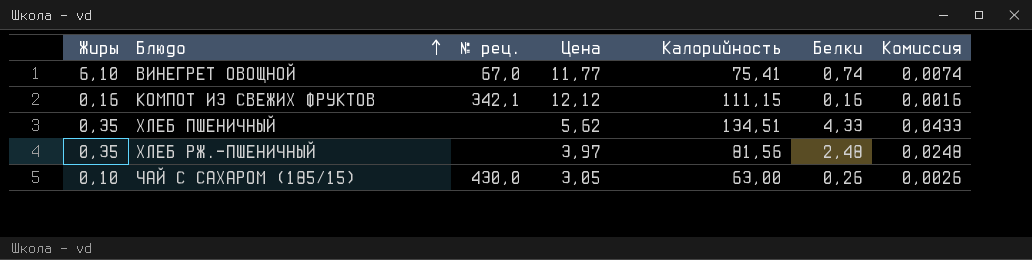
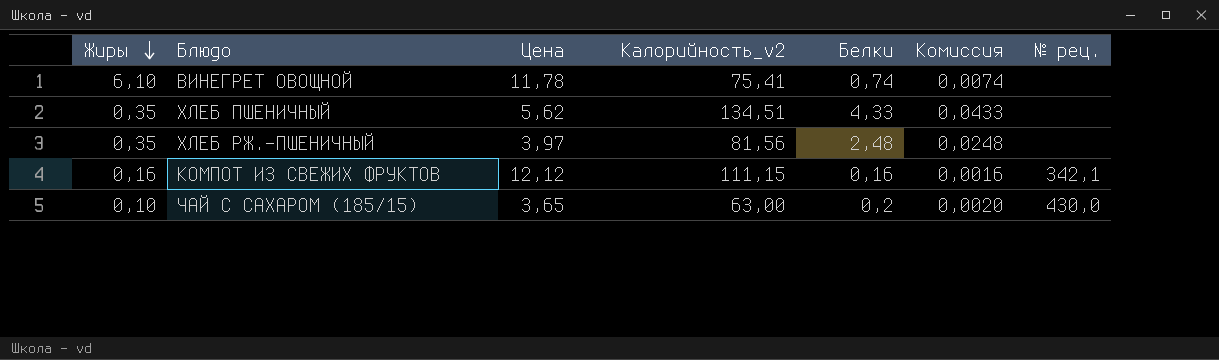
row order: Блюдо ascending -> Жиры descending
column name: Калорийность -> Калорийность_v2
column № рец. | position: 3 -> 7
ВИНЕГРЕТ ОВОЩНОЙ | Цена: 11,77 -> 11,78
ВИНЕГРЕТ ОВОЩНОЙ | № рец.: 67,0 -> none
ЧАЙ С САХАРОМ (185/15) | Цена: 3,05 -> 3,65
ЧАЙ С САХАРОМ (185/15) | Белки: 0,26 -> 0,2
ЧАЙ С САХАРОМ (185/15) | Комиссия: 0,0026 -> 0,0020

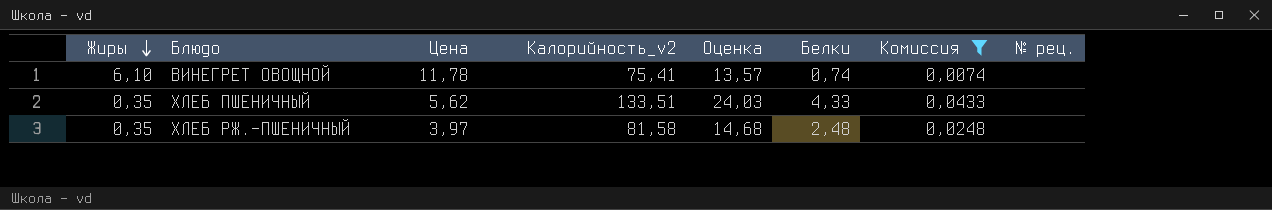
filter: none -> Комиссия >= 0,0074
column Оценка | formula: none -> [Калорийность_v2] * 0,18
ХЛЕБ ПШЕНИЧНЫЙ | Калорийность_v2: 134,51 -> 133,51
ХЛЕБ РЖ.-ПШЕНИЧНЫЙ | Калорийность_v2: 81,56 -> 81,58

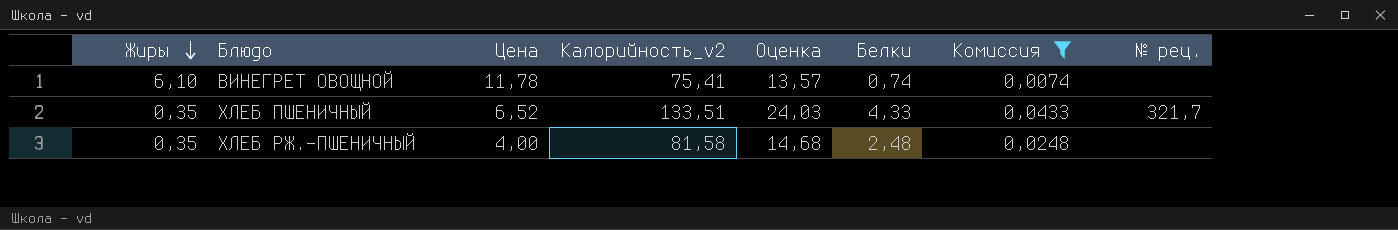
ХЛЕБ ПШЕНИЧНЫЙ | Цена: 5,62 -> 6,52
ХЛЕБ ПШЕНИЧНЫЙ | № рец.: none -> 321,7
ХЛЕБ РЖ.-ПШЕНИЧНЫЙ | Цена: 3,97 -> 4,00

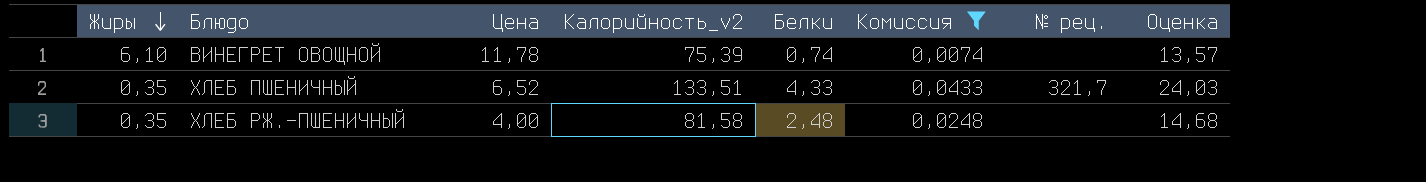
column Оценка | position: 5 -> 8
ВИНЕГРЕТ ОВОЩНОЙ | Калорийность_v2: 75,41 -> 75,39

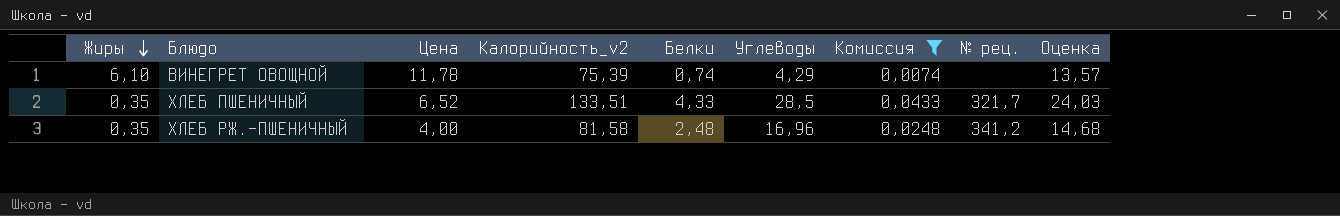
column Углеводы | position: none -> 6
ХЛЕБ РЖ.-ПШЕНИЧНЫЙ | № рец.: none -> 341,2

